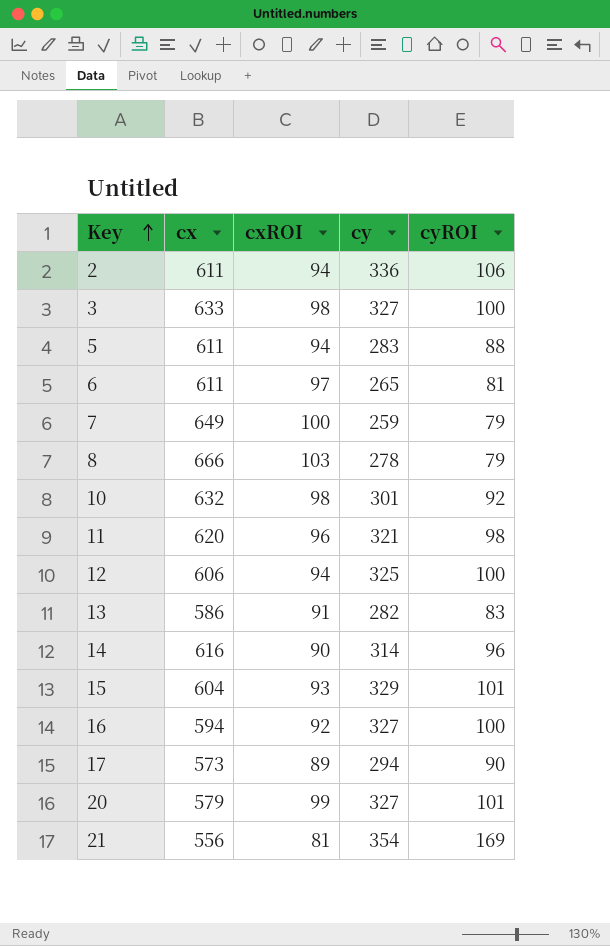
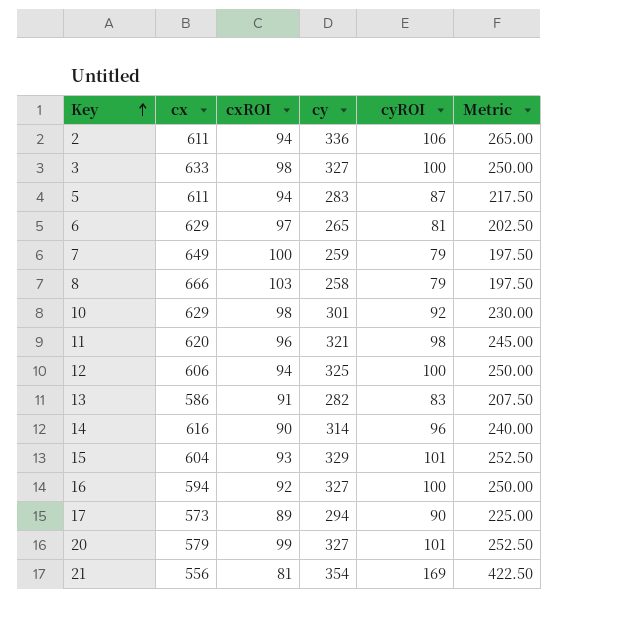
column Metric | formula: none -> [cyROI] * 2.5
5 | cyROI: 88 -> 87
6 | cx: 611 -> 629
8 | cy: 278 -> 258
10 | cx: 632 -> 629

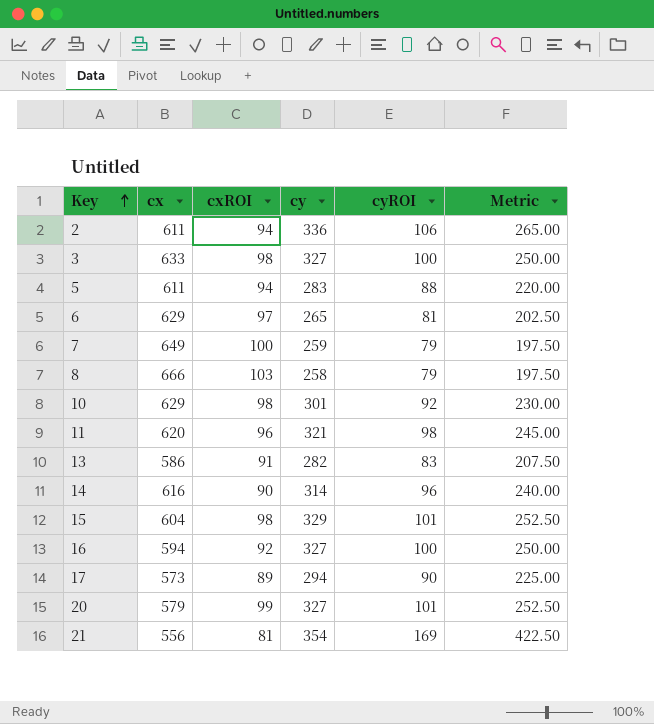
row 12: 606 | 94 | 325 | 100 | 250.00 -> none
5 | cyROI: 87 -> 88
5 | Metric: 217.50 -> 220.00
15 | cxROI: 93 -> 98

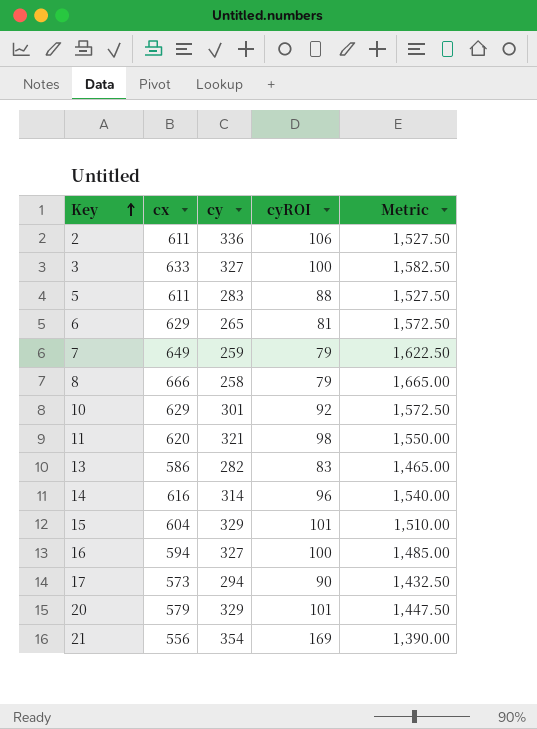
column cxROI | position: 3 -> none
column Metric | formula: [cyROI] * 2.5 -> [cx] * 2.5
20 | cy: 327 -> 329

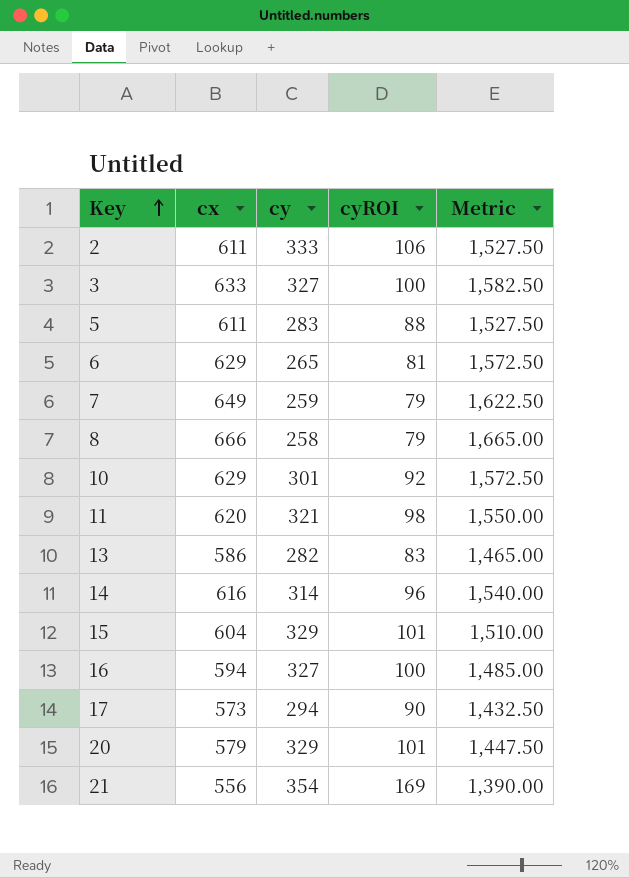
2 | cy: 336 -> 333

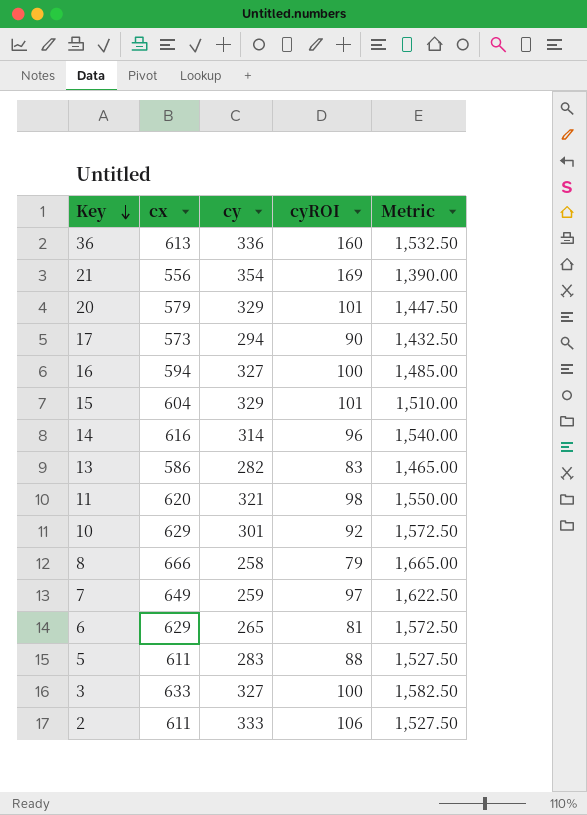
row order: Key ascending -> Key descending
row 36: none -> 613 | 336 | 160 | 1,532.50
7 | cyROI: 79 -> 97

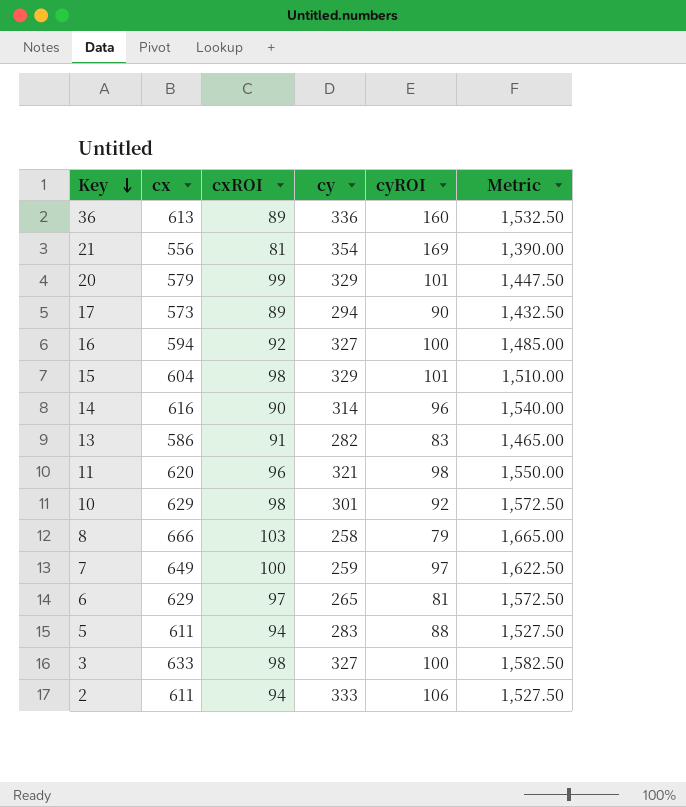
column cxROI | position: none -> 3

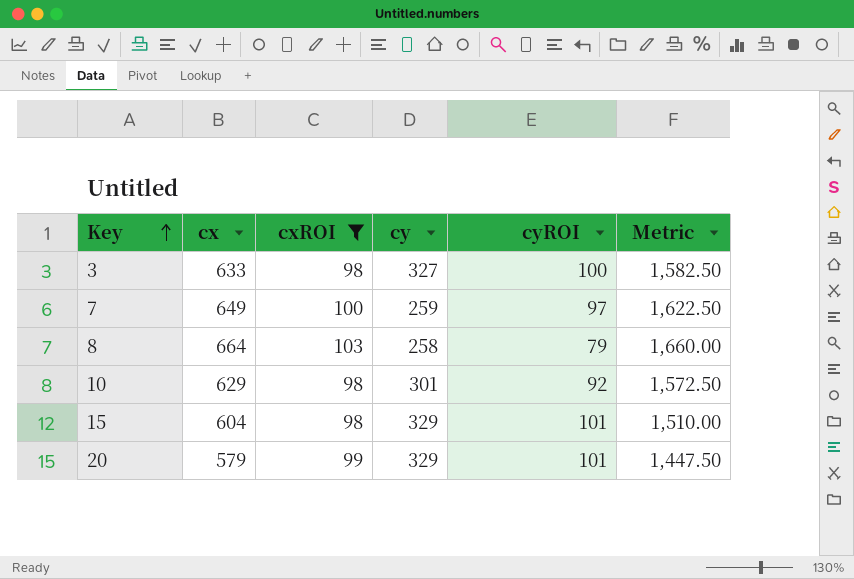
filter: none -> cxROI >= 98
row order: Key descending -> Key ascending
8 | cx: 666 -> 664
8 | Metric: 1,665.00 -> 1,660.00

